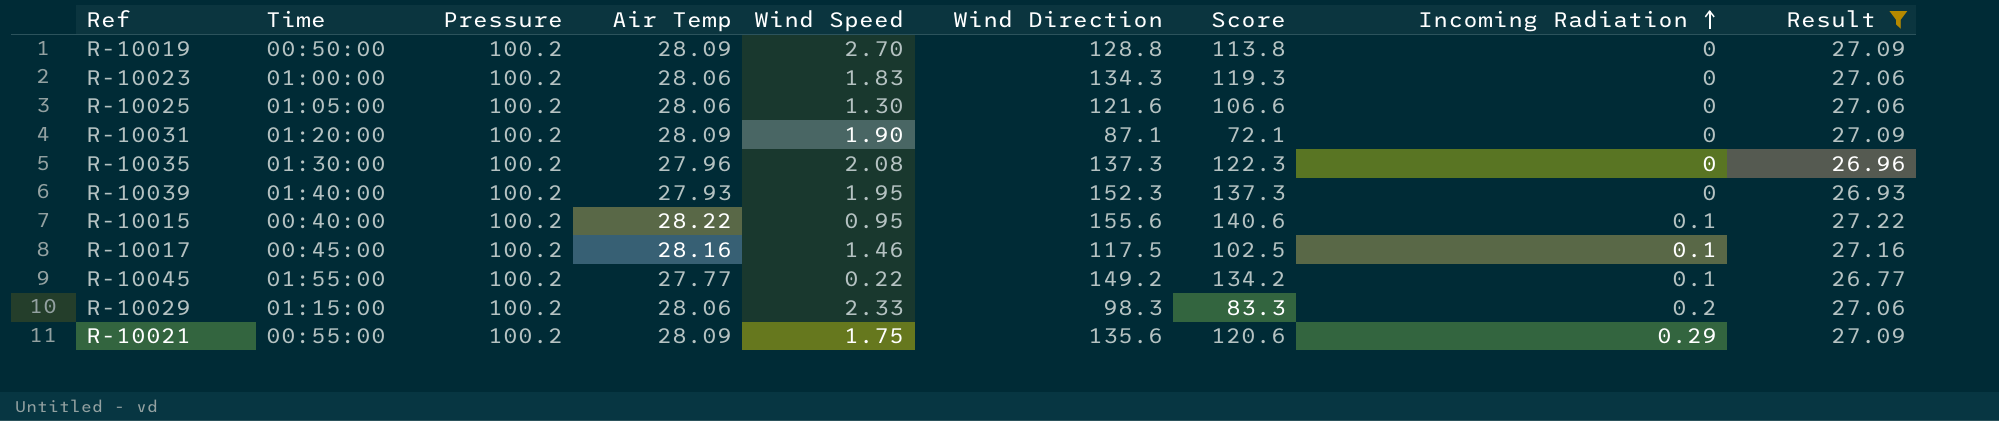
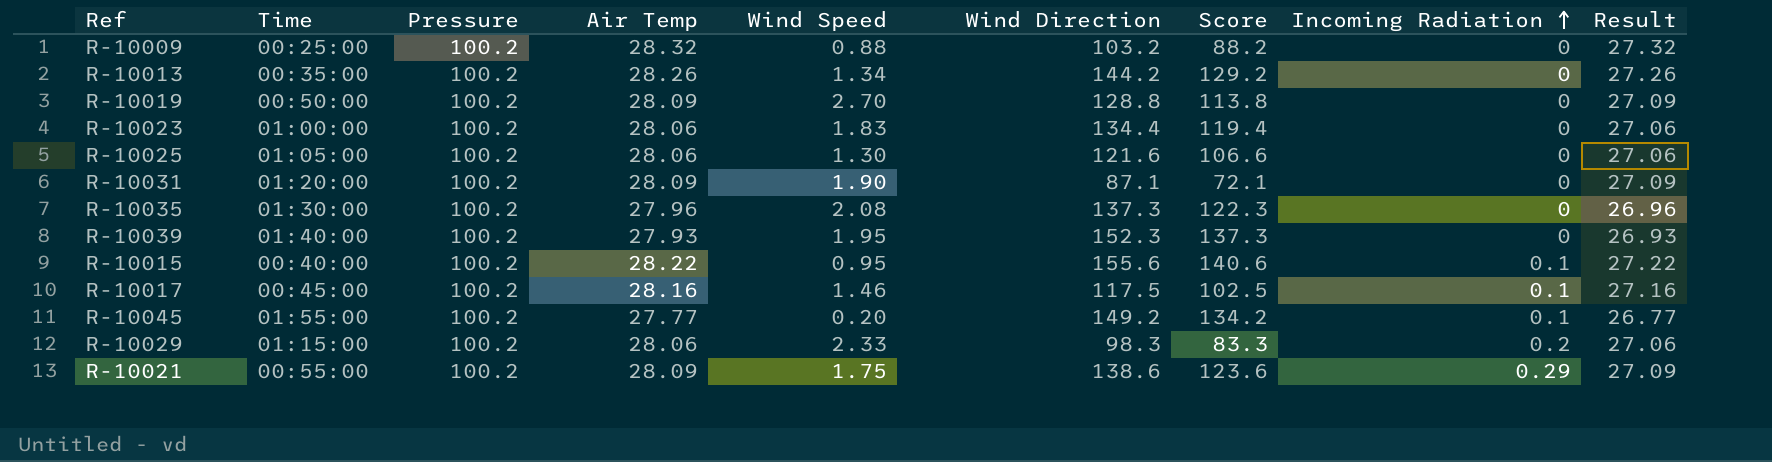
filter: Result <= 27.22 -> none
R-10023 | Wind Direction: 134.3 -> 134.4
R-10023 | Score: 119.3 -> 119.4
R-10045 | Wind Speed: 0.22 -> 0.20
R-10021 | Wind Direction: 135.6 -> 138.6
R-10021 | Score: 120.6 -> 123.6

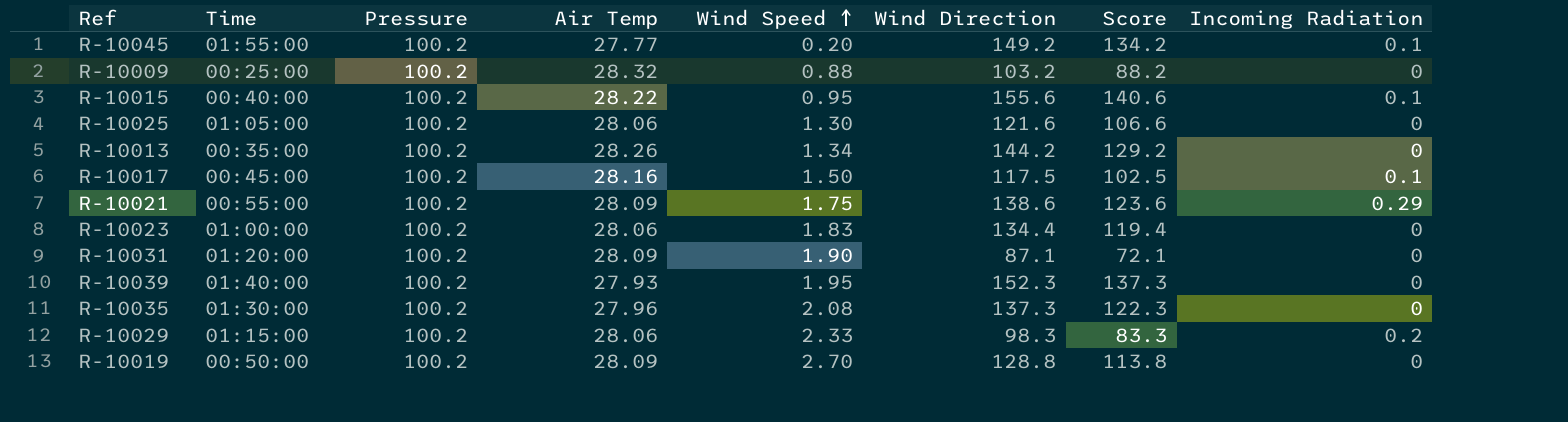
row order: Incoming Radiation ascending -> Wind Speed ascending
column Result | formula: [Air Temp] - 1 -> none
R-10017 | Wind Speed: 1.46 -> 1.50

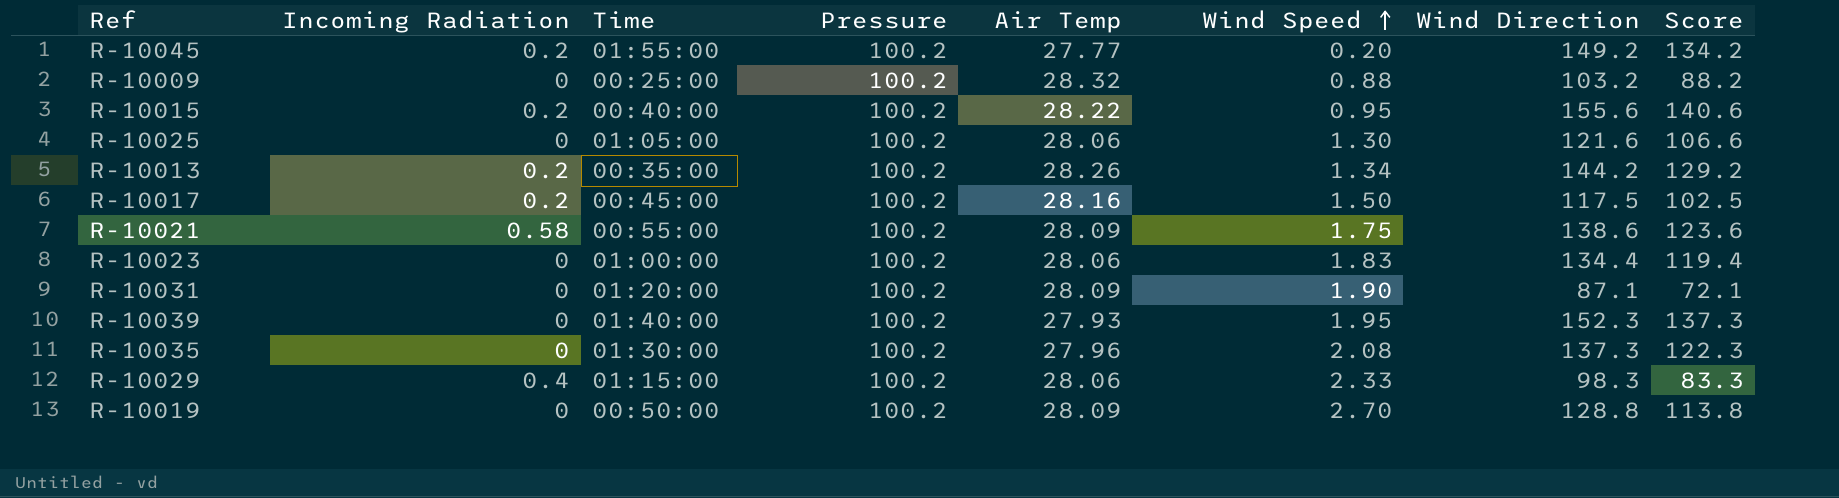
column Incoming Radiation | position: 8 -> 2
R-10045 | Incoming Radiation: 0.1 -> 0.2
R-10015 | Incoming Radiation: 0.1 -> 0.2
R-10013 | Incoming Radiation: 0 -> 0.2
R-10017 | Incoming Radiation: 0.1 -> 0.2
R-10021 | Incoming Radiation: 0.29 -> 0.58
R-10029 | Incoming Radiation: 0.2 -> 0.4

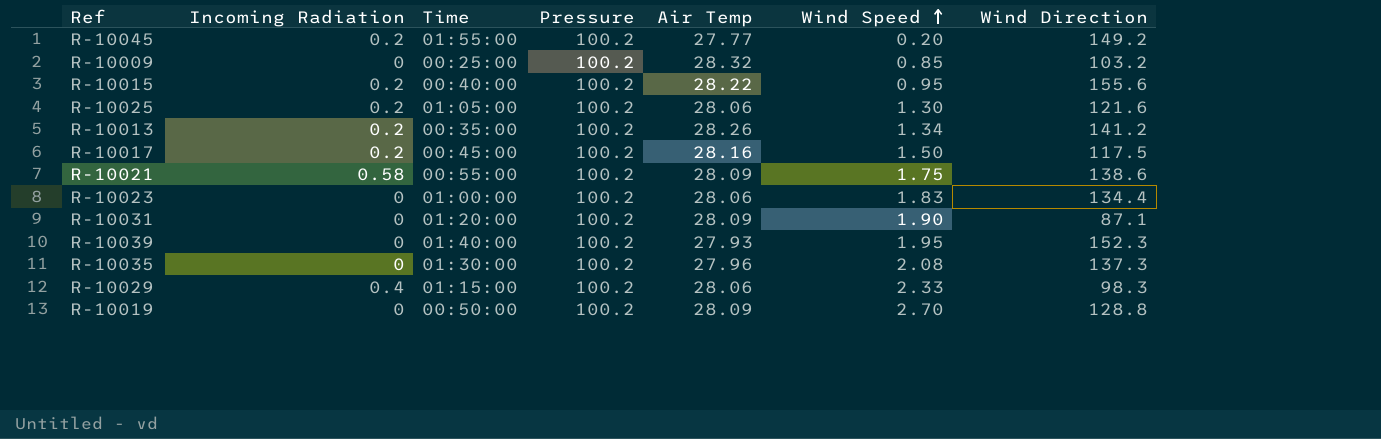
column Score | formula: [Wind Direction] - 15 -> none
R-10009 | Wind Speed: 0.88 -> 0.85
R-10025 | Incoming Radiation: 0 -> 0.2
R-10013 | Wind Direction: 144.2 -> 141.2

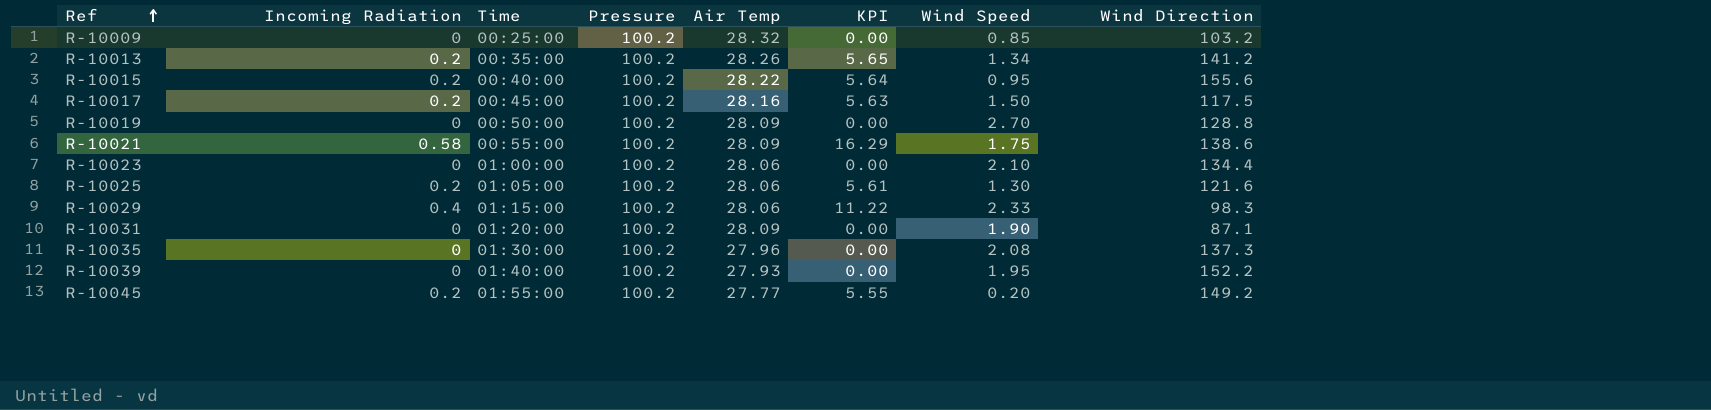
row order: Wind Speed ascending -> Ref ascending
column KPI | formula: none -> [Incoming Radiation] * [Air Temp]
R-10023 | Wind Speed: 1.83 -> 2.10
R-10039 | Wind Direction: 152.3 -> 152.2

